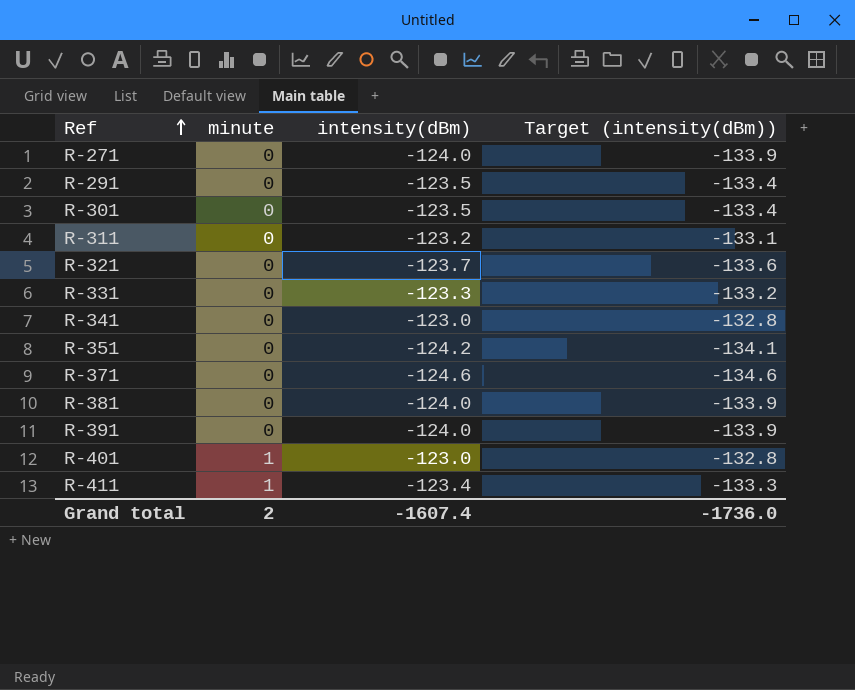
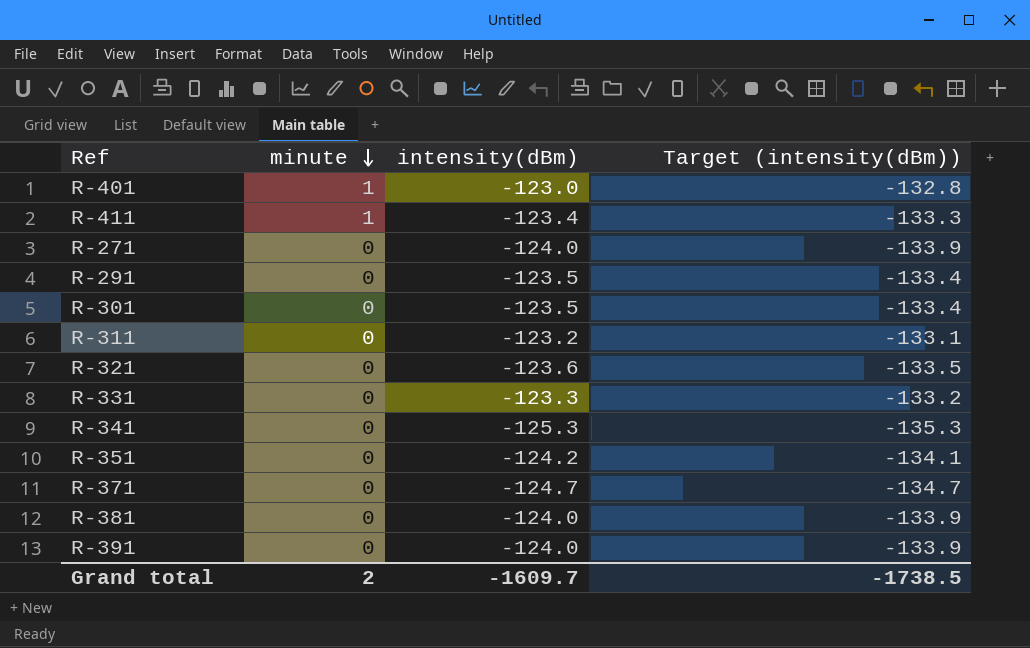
row order: Ref ascending -> minute descending
R-321 | intensity(dBm): -123.7 -> -123.6
R-321 | Target (intensity(dBm)): -133.6 -> -133.5
R-341 | intensity(dBm): -123.0 -> -125.3
R-341 | Target (intensity(dBm)): -132.8 -> -135.3
R-371 | intensity(dBm): -124.6 -> -124.7
R-371 | Target (intensity(dBm)): -134.6 -> -134.7
Grand total | intensity(dBm): -1607.4 -> -1609.7
Grand total | Target (intensity(dBm)): -1736.0 -> -1738.5

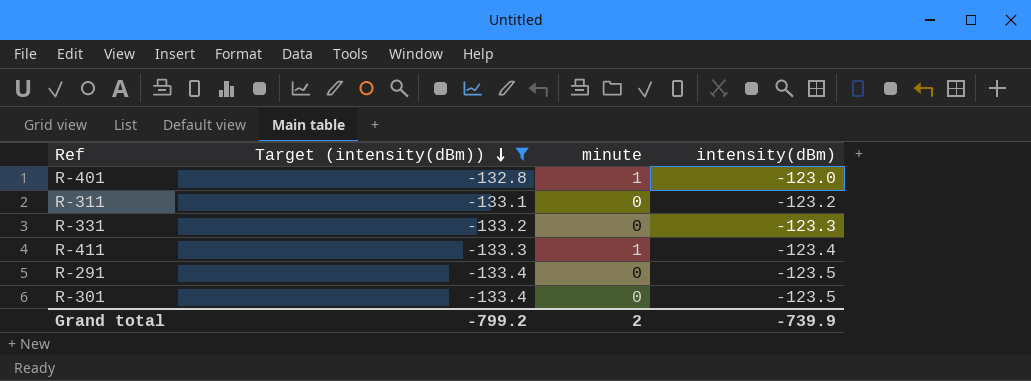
filter: none -> Target (intensity(dBm)) >= -133.4
row order: minute descending -> Target (intensity(dBm)) descending
column Target (intensity(dBm)) | position: 4 -> 2
Grand total | Target (intensity(dBm)): -1738.5 -> -799.2
Grand total | intensity(dBm): -1609.7 -> -739.9

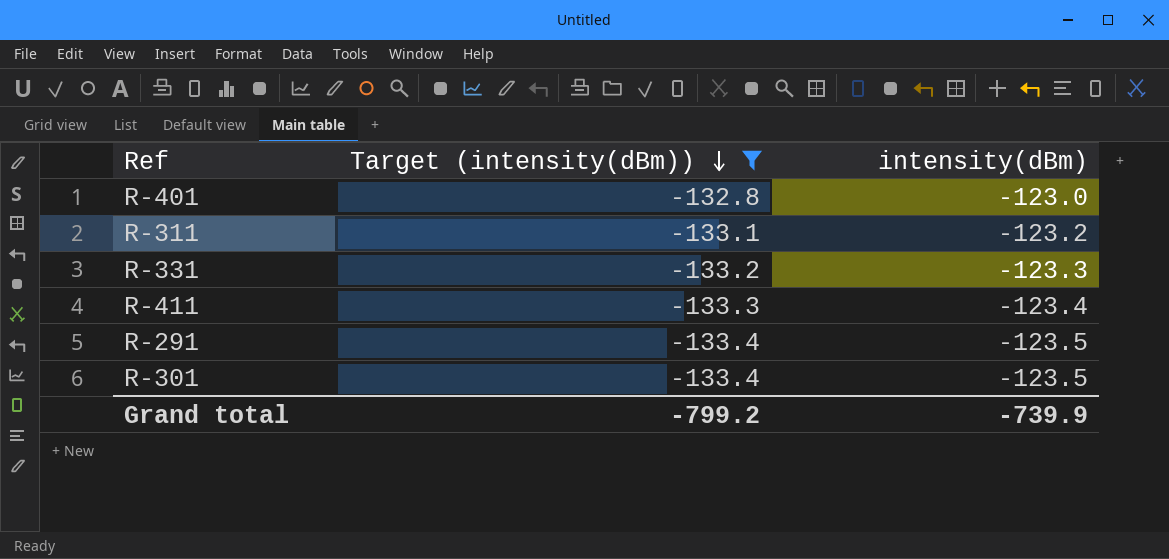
column minute | position: 3 -> none

